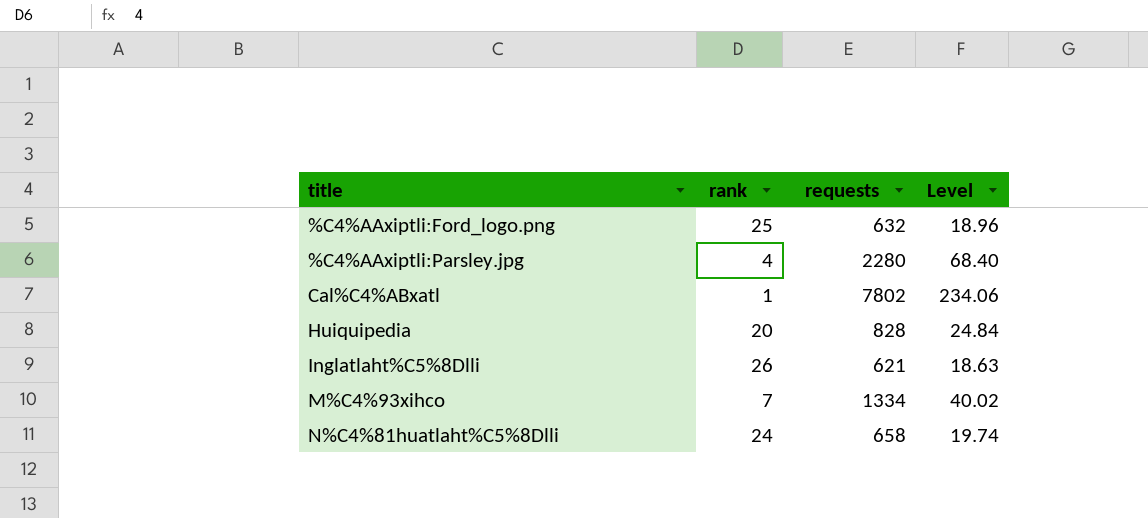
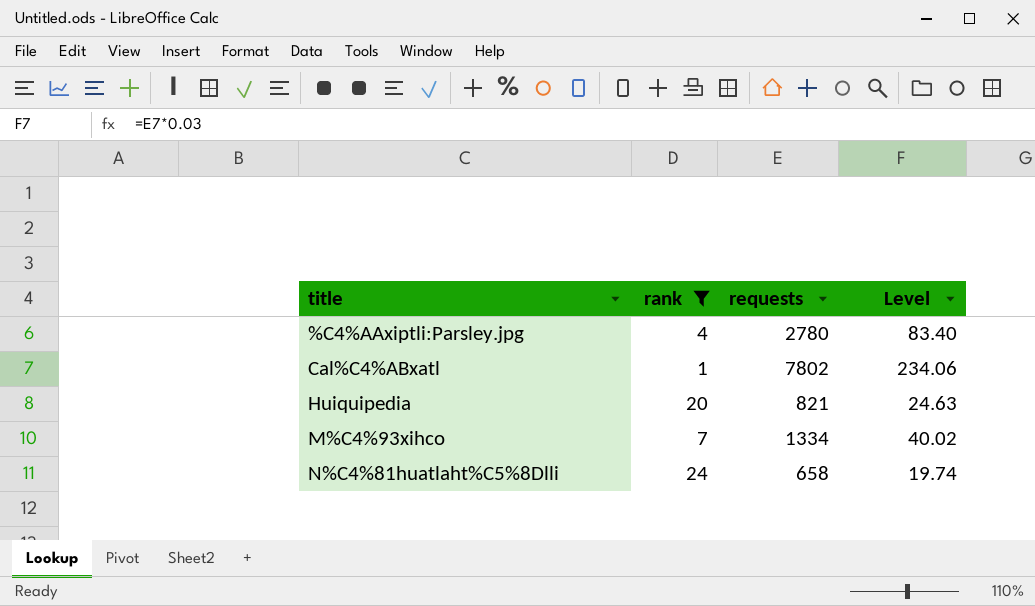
filter: none -> rank <= 24
%C4%AAxiptli:Parsley.jpg | requests: 2280 -> 2780
%C4%AAxiptli:Parsley.jpg | Level: 68.40 -> 83.40
Huiquipedia | requests: 828 -> 821
Huiquipedia | Level: 24.84 -> 24.63

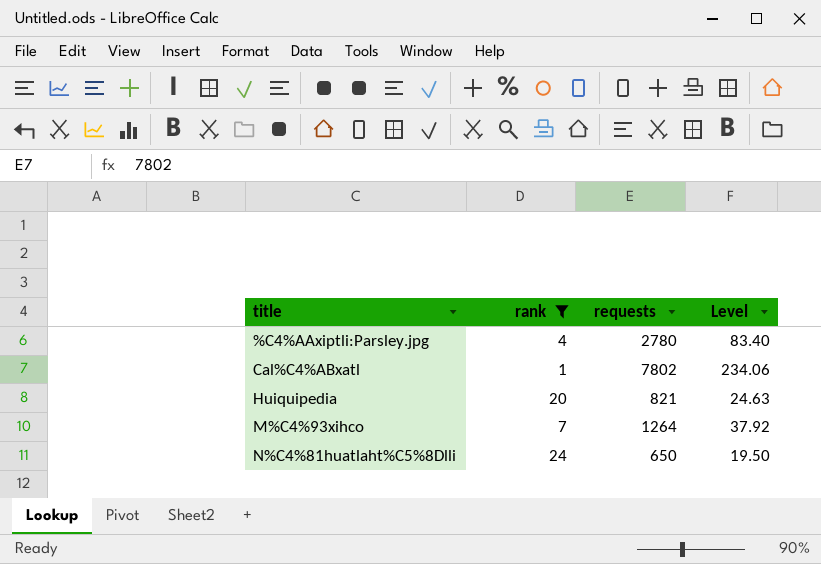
M%C4%93xihco | requests: 1334 -> 1264
M%C4%93xihco | Level: 40.02 -> 37.92
N%C4%81huatlaht%C5%8Dlli | requests: 658 -> 650
N%C4%81huatlaht%C5%8Dlli | Level: 19.74 -> 19.50

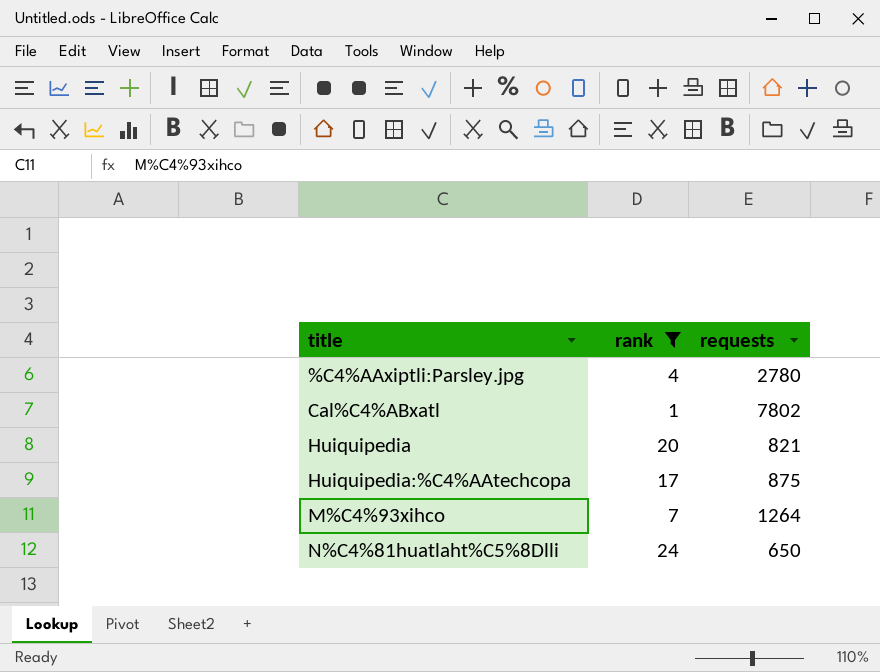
column Level | formula: [requests] * 0.03 -> none
row Huiquipedia:%C4%AAtechcopa: none -> 17 | 875

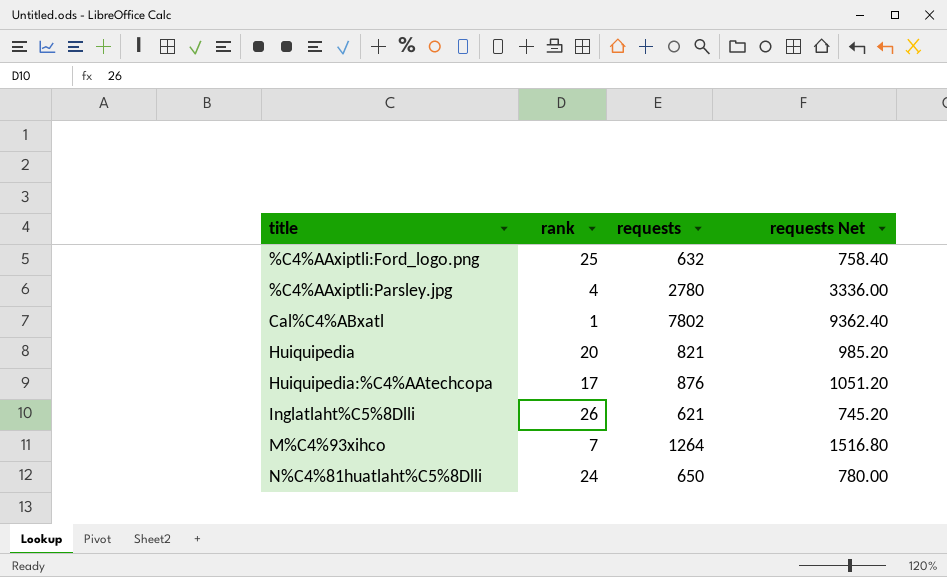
filter: rank <= 24 -> none
column requests Net | formula: none -> [requests] * 1.2
Huiquipedia:%C4%AAtechcopa | requests: 875 -> 876

